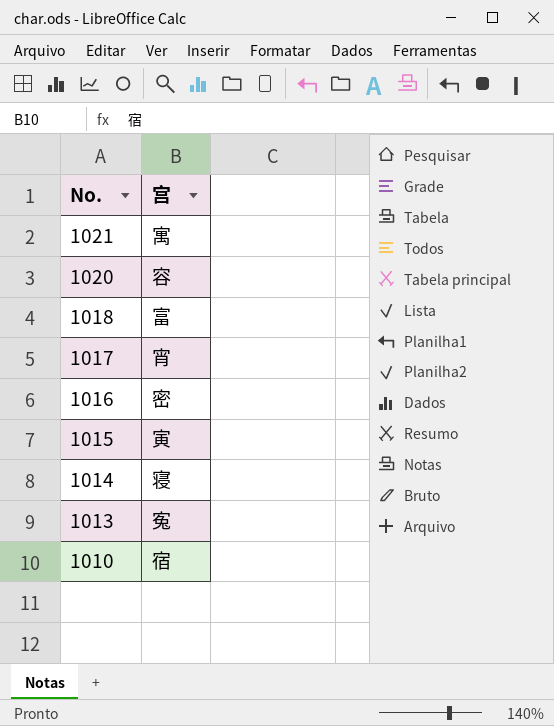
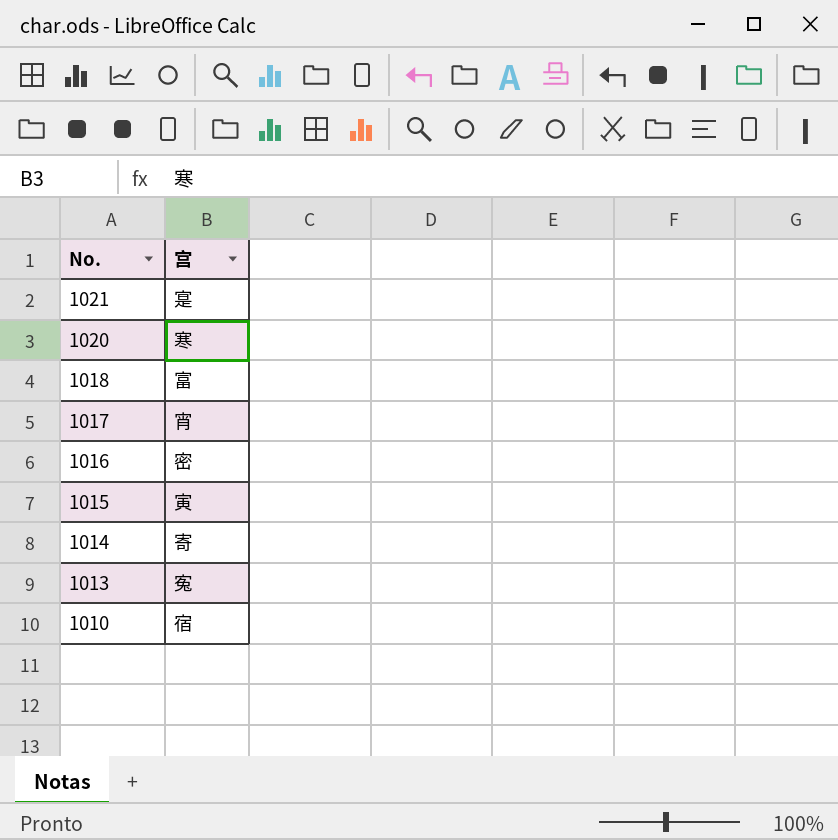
1021 | 宫: 寓 -> 寔
1020 | 宫: 容 -> 寒
1014 | 宫: 寝 -> 寄

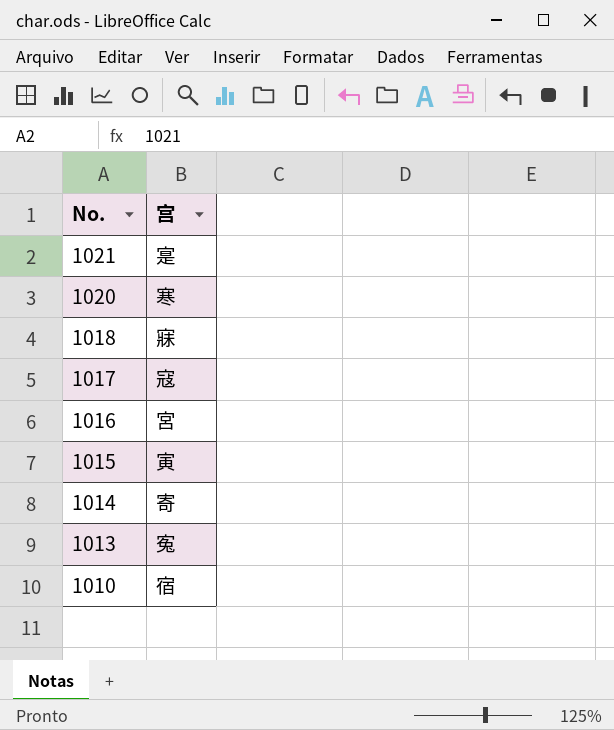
1018 | 宫: 富 -> 寐
1017 | 宫: 宵 -> 寇
1016 | 宫: 密 -> 宮

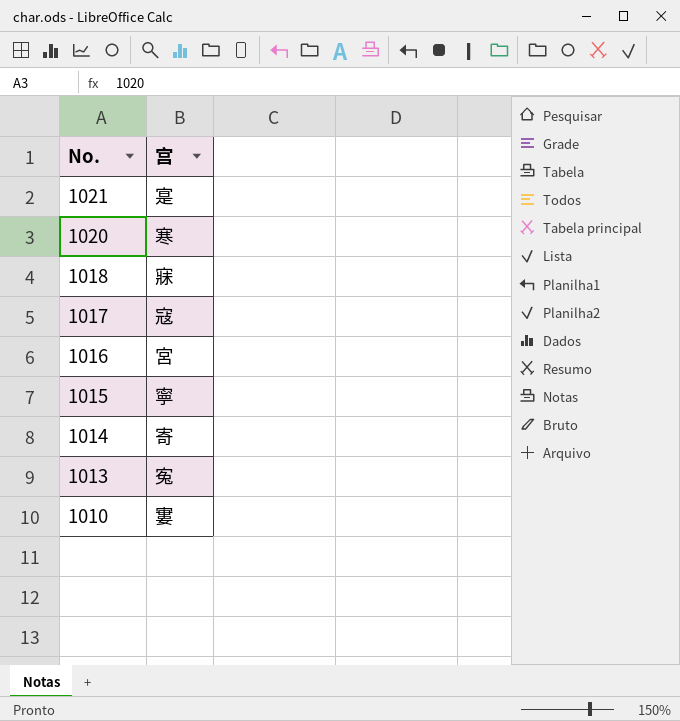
1015 | 宫: 寅 -> 寧
1010 | 宫: 宿 -> 寠

